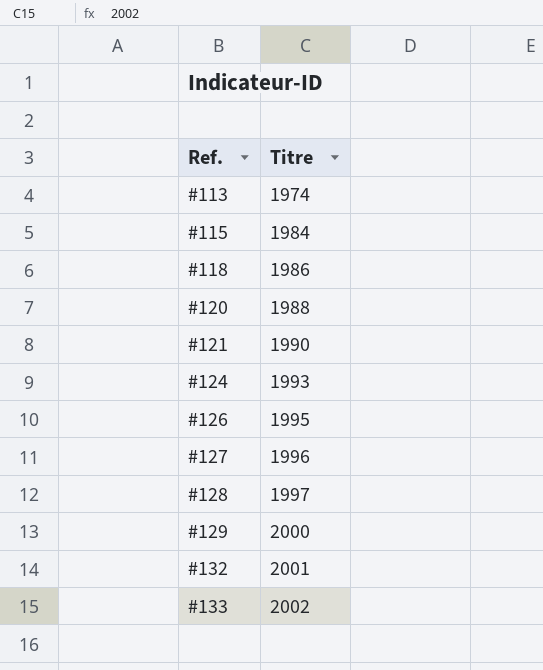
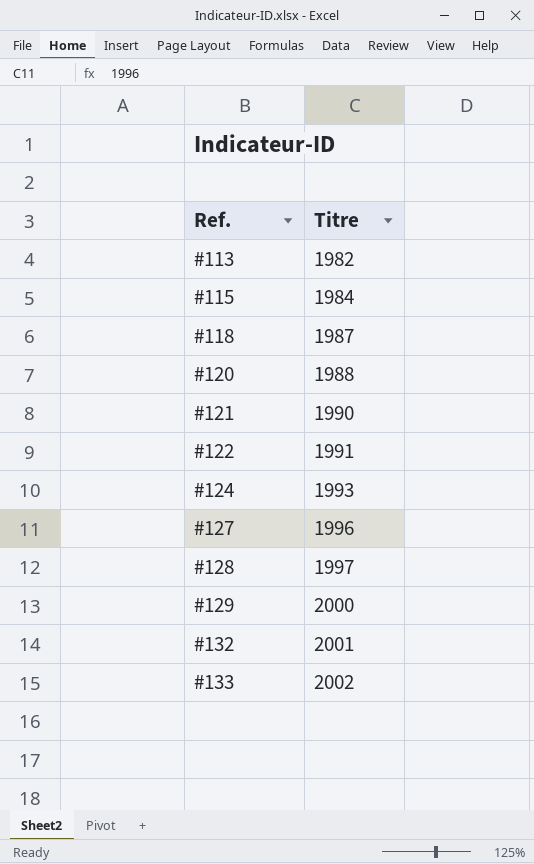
row #126: 1995 -> none
#113 | Titre: 1974 -> 1982
#118 | Titre: 1986 -> 1987
row #122: none -> 1991

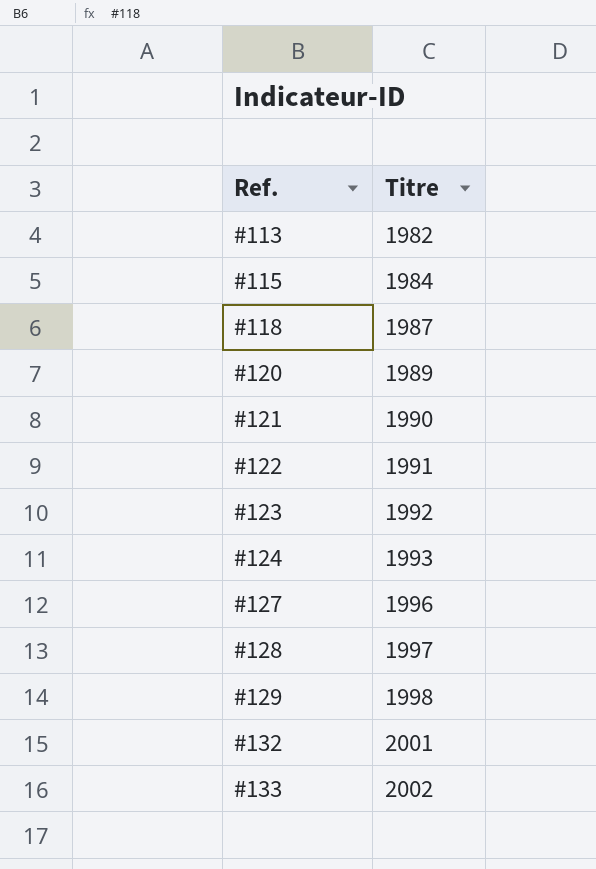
#120 | Titre: 1988 -> 1989
row #123: none -> 1992
#129 | Titre: 2000 -> 1998

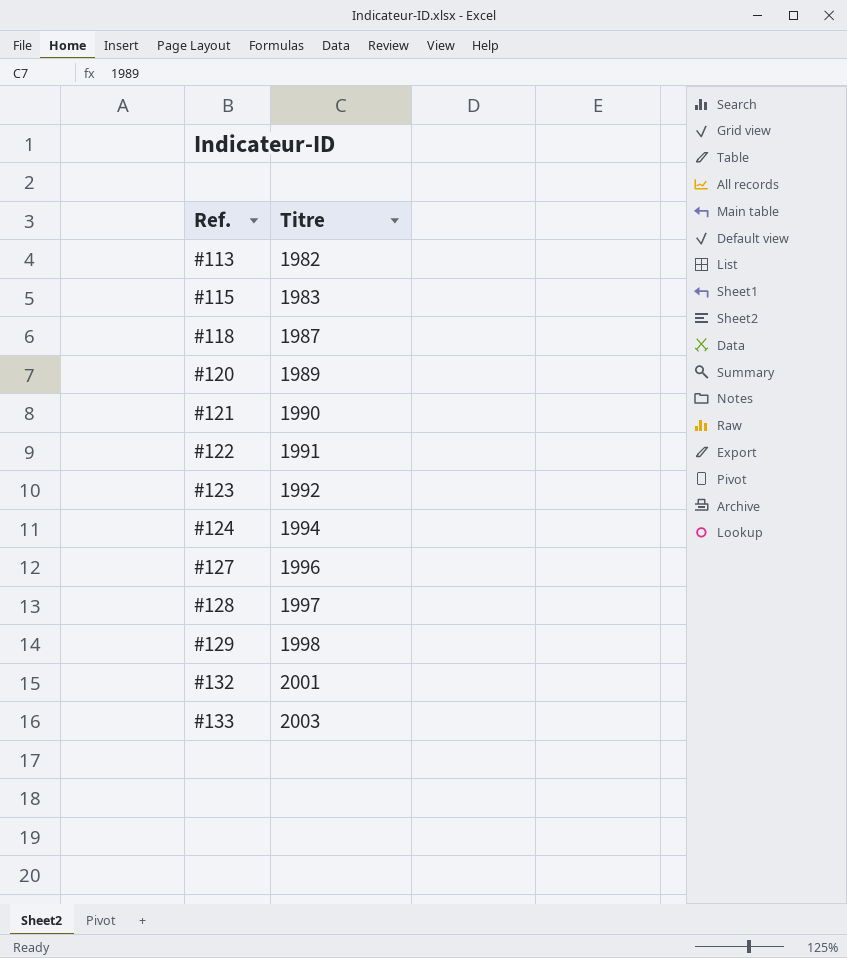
#115 | Titre: 1984 -> 1983
#124 | Titre: 1993 -> 1994
#133 | Titre: 2002 -> 2003

